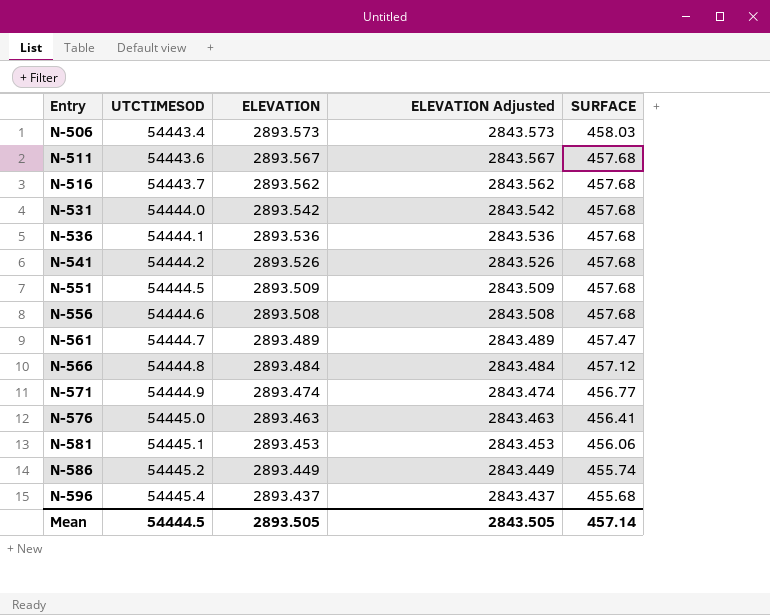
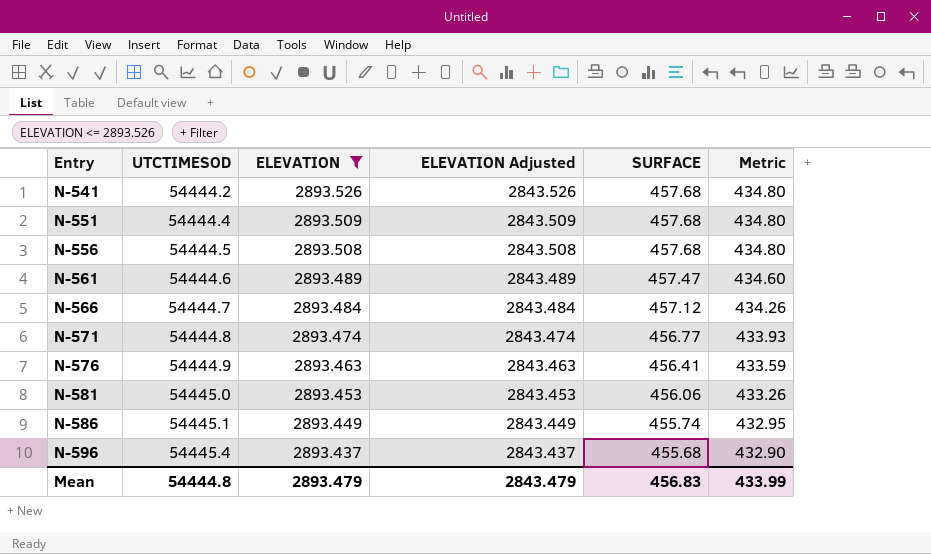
filter: none -> ELEVATION <= 2893.526
column Metric | formula: none -> [SURFACE] * 0.95
N-551 | UTCTIMESOD: 54444.5 -> 54444.4
N-556 | UTCTIMESOD: 54444.6 -> 54444.5
N-561 | UTCTIMESOD: 54444.7 -> 54444.6
N-566 | UTCTIMESOD: 54444.8 -> 54444.7
N-571 | UTCTIMESOD: 54444.9 -> 54444.8
N-576 | UTCTIMESOD: 54445.0 -> 54444.9
N-581 | UTCTIMESOD: 54445.1 -> 54445.0
N-586 | UTCTIMESOD: 54445.2 -> 54445.1
Mean | UTCTIMESOD: 54444.5 -> 54444.8
Mean | ELEVATION: 2893.505 -> 2893.479
Mean | ELEVATION Adjusted: 2843.505 -> 2843.479
Mean | SURFACE: 457.14 -> 456.83

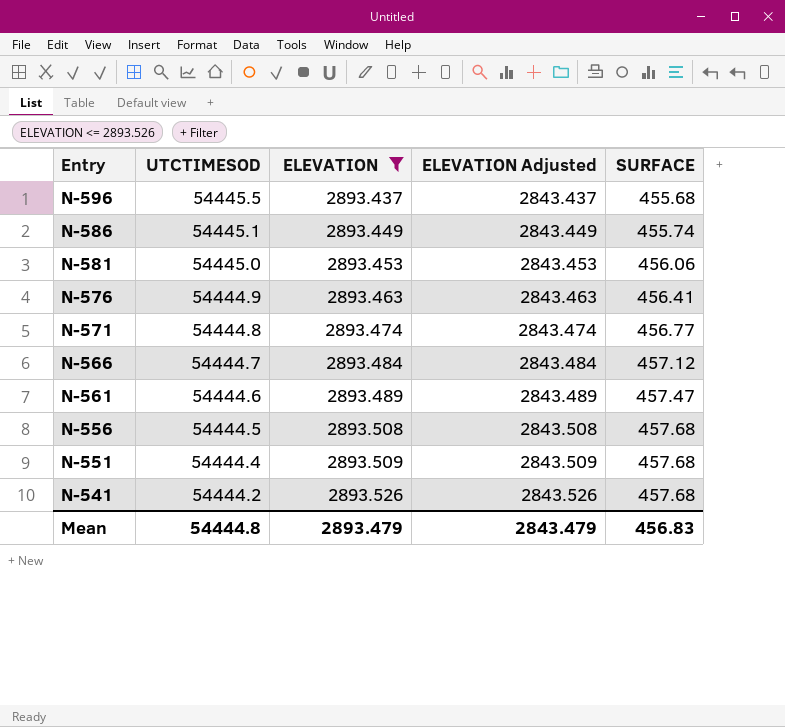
row order: Entry ascending -> Entry descending
column Metric | formula: [SURFACE] * 0.95 -> none
N-596 | UTCTIMESOD: 54445.4 -> 54445.5

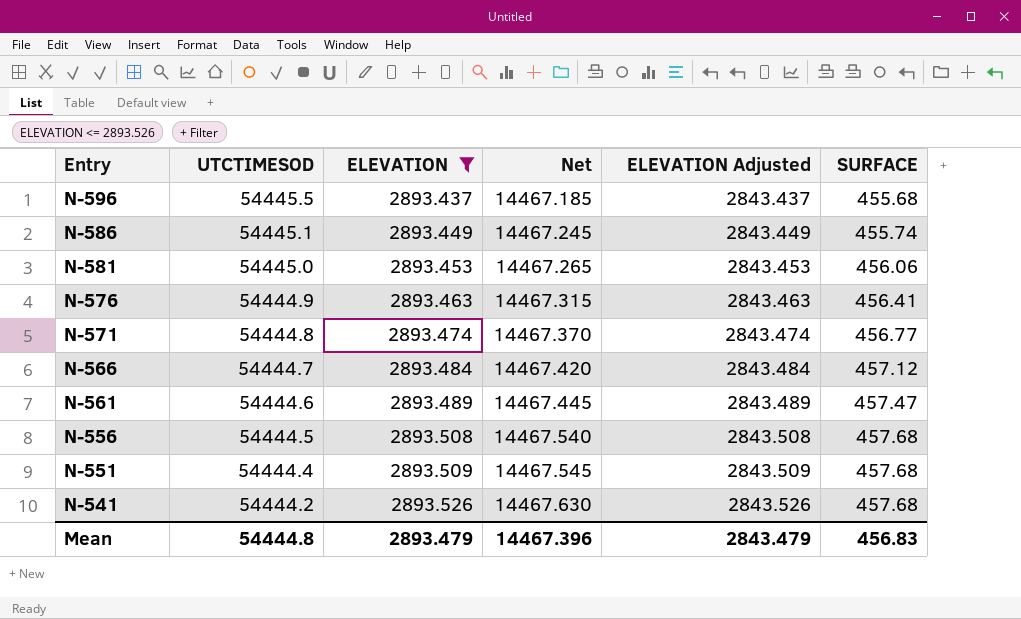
column Net | formula: none -> [ELEVATION] * 5

